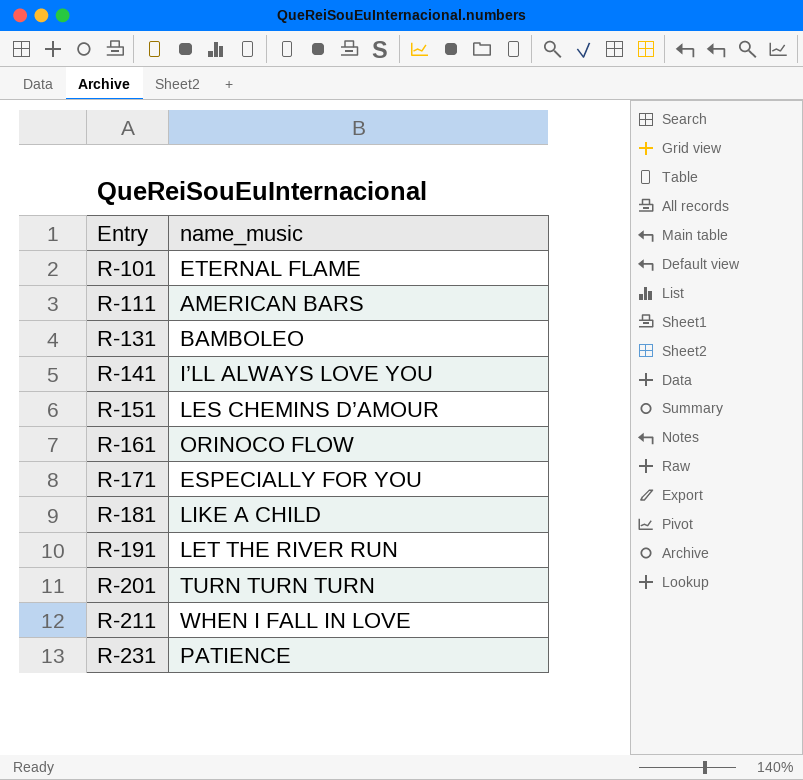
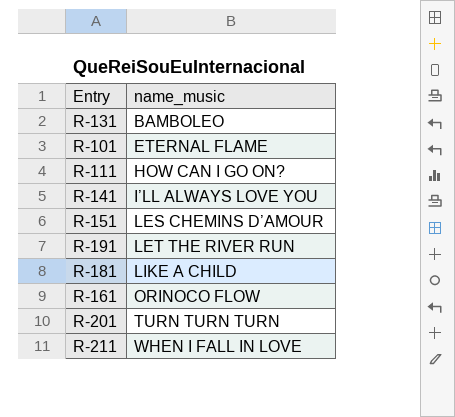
row order: Entry ascending -> name_music ascending
row R-171: ESPECIALLY FOR YOU -> none
row R-231: PATIENCE -> none
R-111 | name_music: AMERICAN BARS -> HOW CAN I GO ON?

